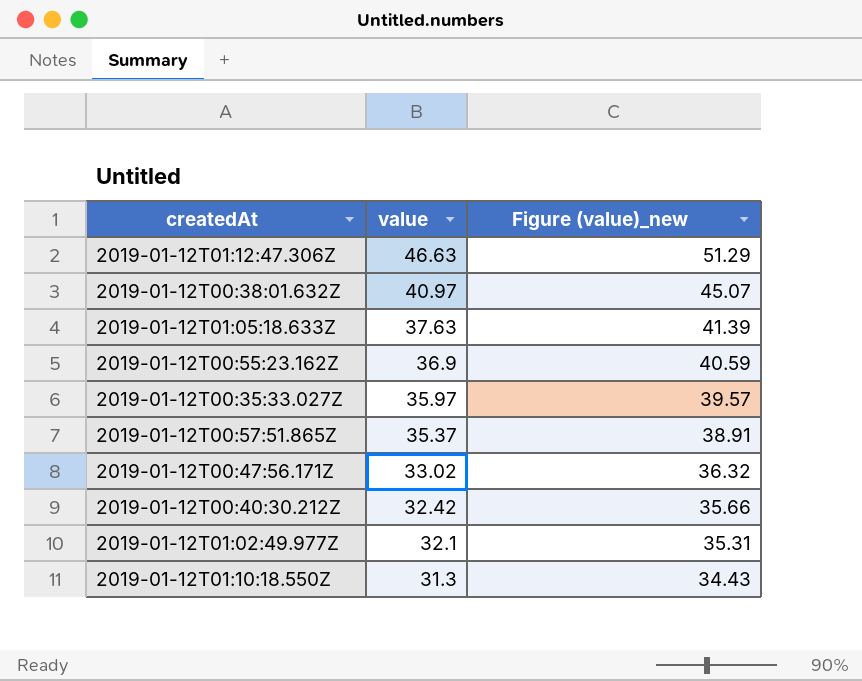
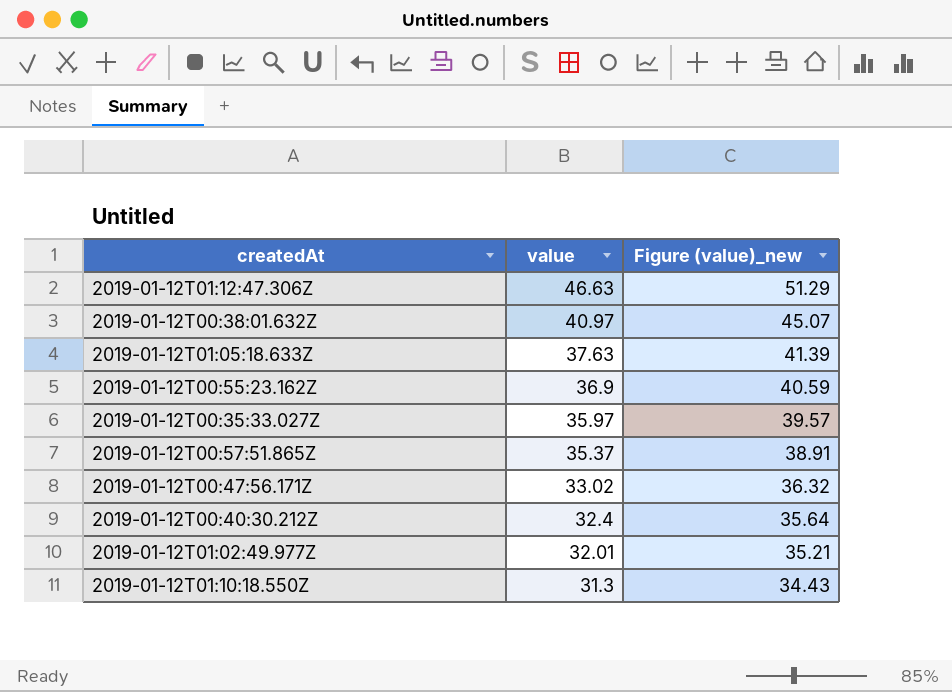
2019-01-12T00:40:30.212Z | value: 32.42 -> 32.4
2019-01-12T00:40:30.212Z | Figure (value)_new: 35.66 -> 35.64
2019-01-12T01:02:49.977Z | value: 32.1 -> 32.01
2019-01-12T01:02:49.977Z | Figure (value)_new: 35.31 -> 35.21

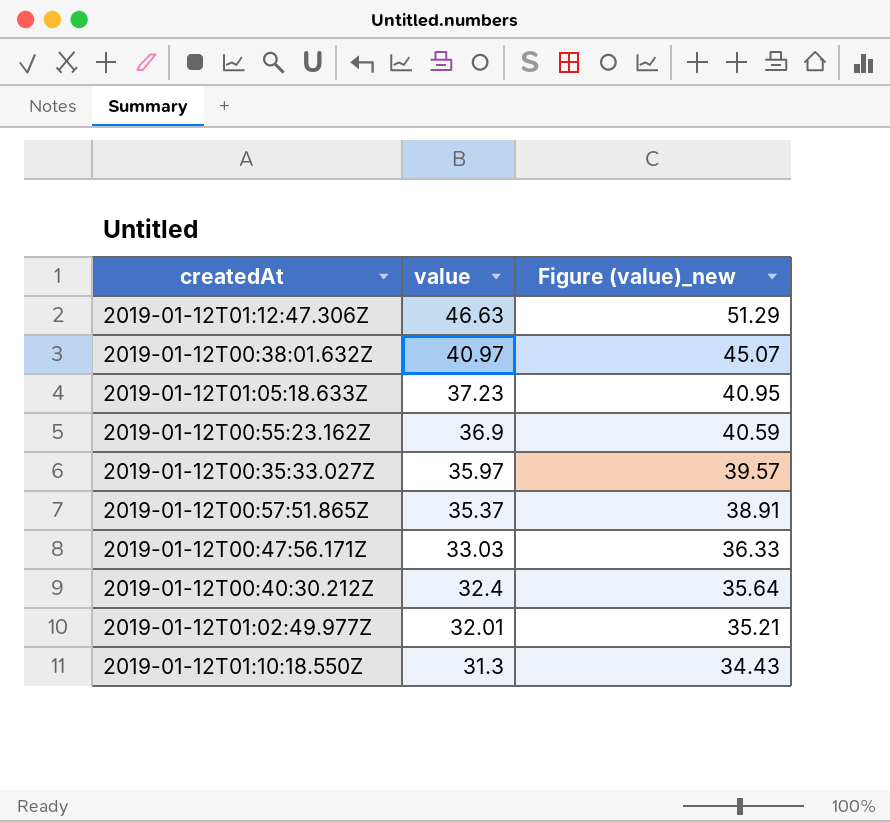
2019-01-12T01:05:18.633Z | value: 37.63 -> 37.23
2019-01-12T01:05:18.633Z | Figure (value)_new: 41.39 -> 40.95
2019-01-12T00:47:56.171Z | value: 33.02 -> 33.03
2019-01-12T00:47:56.171Z | Figure (value)_new: 36.32 -> 36.33

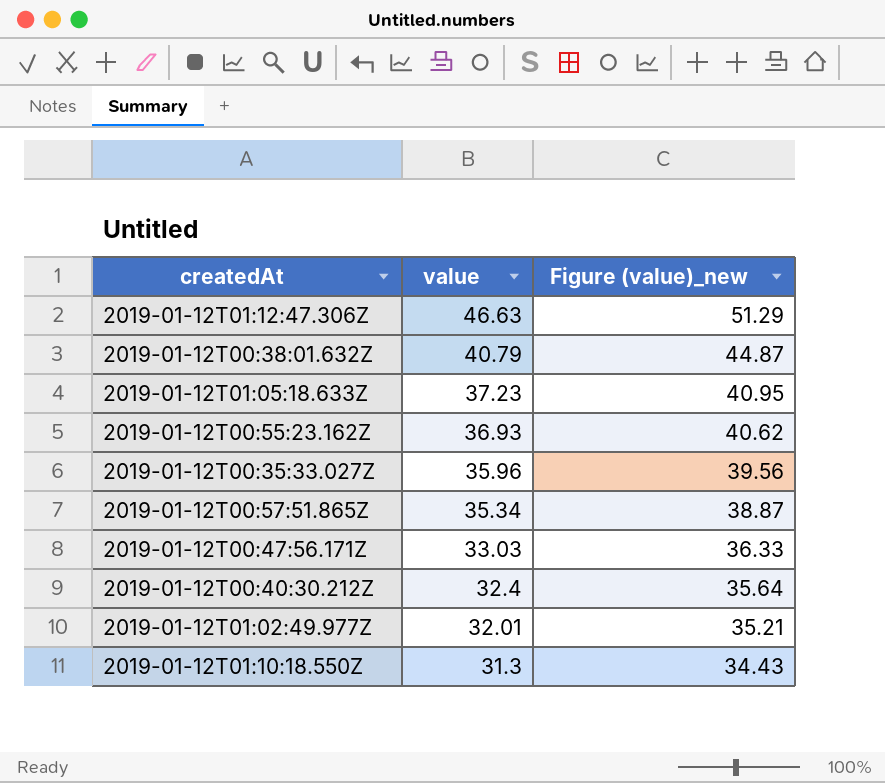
2019-01-12T00:38:01.632Z | value: 40.97 -> 40.79
2019-01-12T00:38:01.632Z | Figure (value)_new: 45.07 -> 44.87
2019-01-12T00:55:23.162Z | value: 36.9 -> 36.93
2019-01-12T00:55:23.162Z | Figure (value)_new: 40.59 -> 40.62
2019-01-12T00:35:33.027Z | value: 35.97 -> 35.96
2019-01-12T00:35:33.027Z | Figure (value)_new: 39.57 -> 39.56
2019-01-12T00:57:51.865Z | value: 35.37 -> 35.34
2019-01-12T00:57:51.865Z | Figure (value)_new: 38.91 -> 38.87

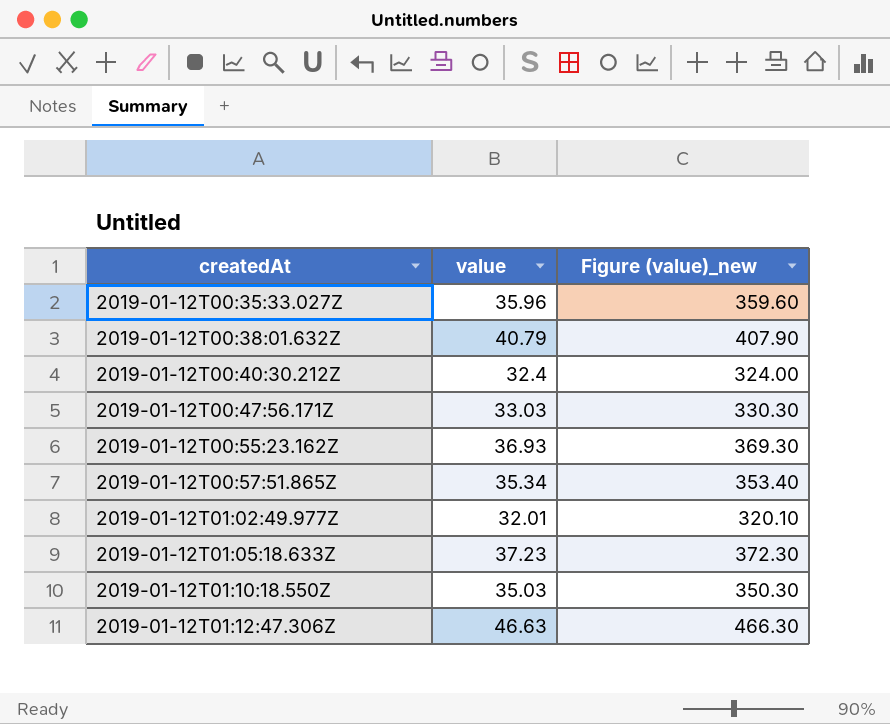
row order: value descending -> createdAt ascending
column Figure (value)_new | formula: [value] * 1.1 -> [value] * 10
2019-01-12T01:10:18.550Z | value: 31.3 -> 35.03

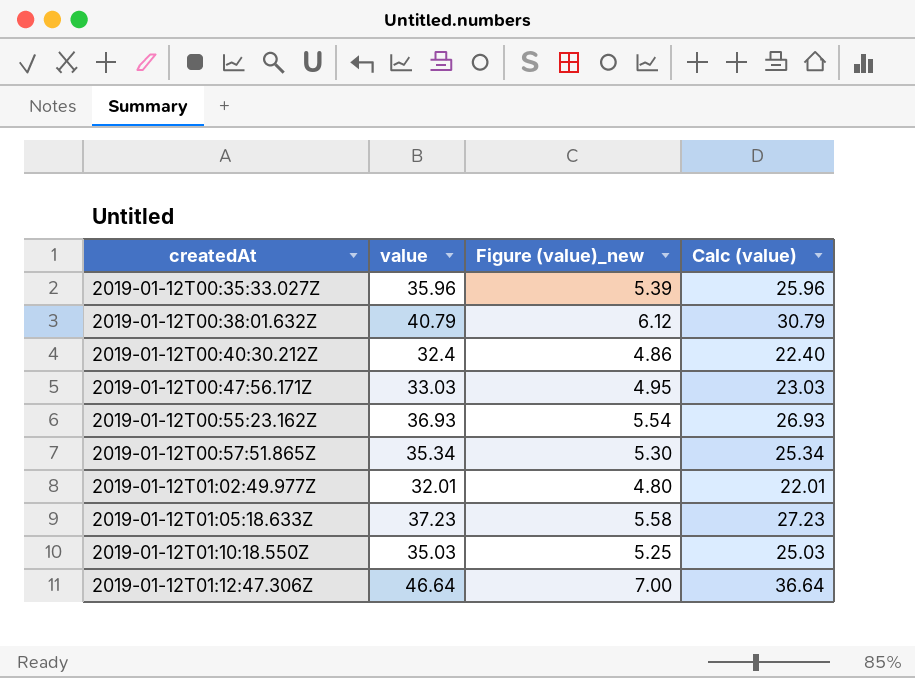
column Figure (value)_new | formula: [value] * 10 -> [value] * 0.15
column Calc (value) | formula: none -> [value] - 10
2019-01-12T01:12:47.306Z | value: 46.63 -> 46.64

